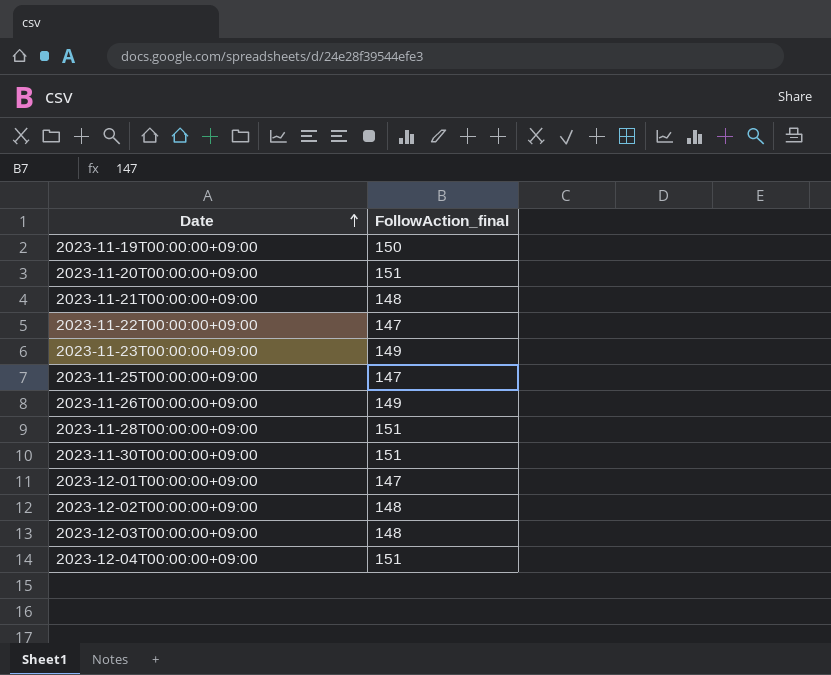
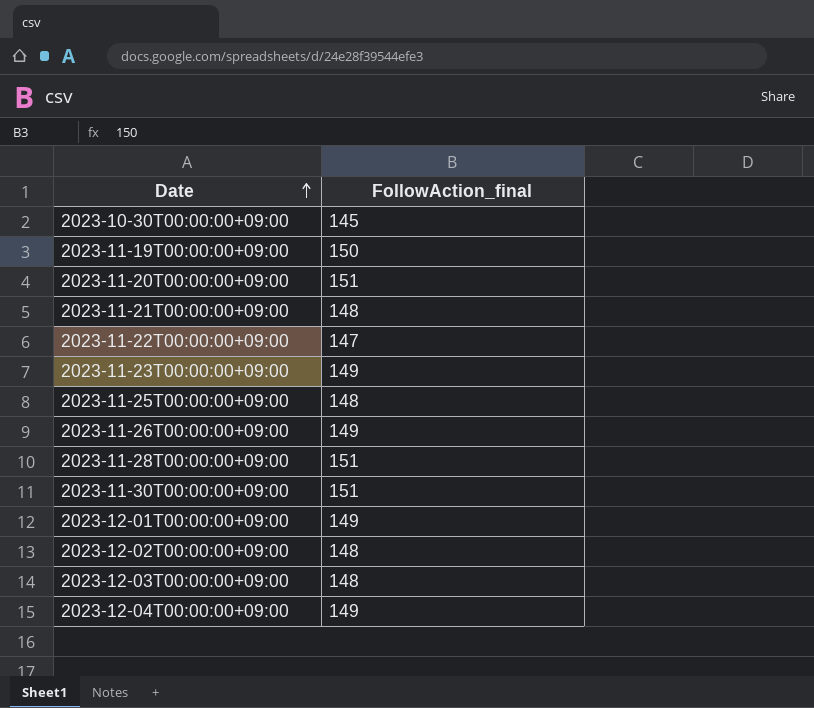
row 2023-10-30T00:00:00+09:00: none -> 145
2023-11-25T00:00:00+09:00 | FollowAction_final: 147 -> 148
2023-12-01T00:00:00+09:00 | FollowAction_final: 147 -> 149
2023-12-04T00:00:00+09:00 | FollowAction_final: 151 -> 149

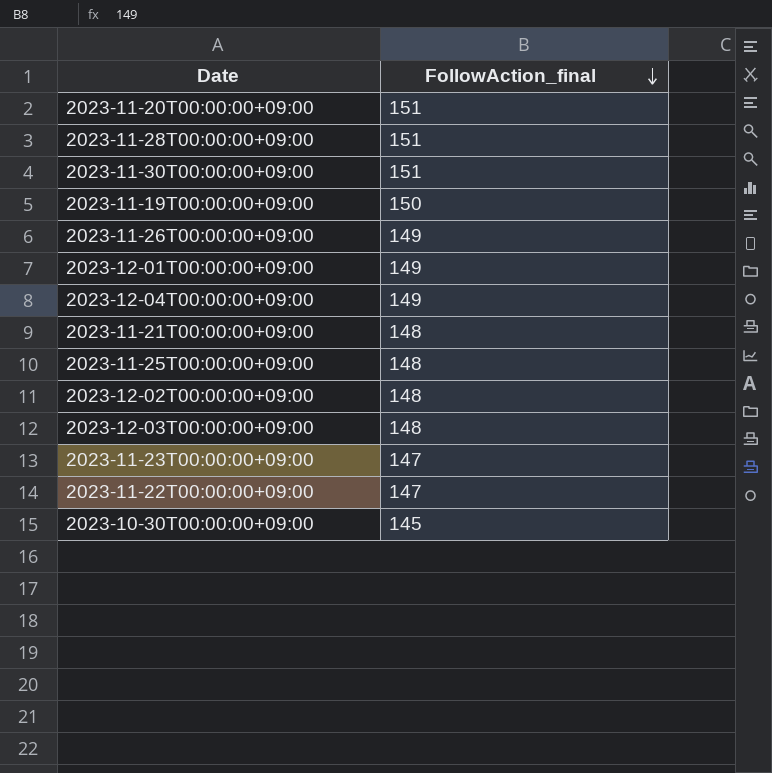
row order: Date ascending -> FollowAction_final descending
2023-11-23T00:00:00+09:00 | FollowAction_final: 149 -> 147

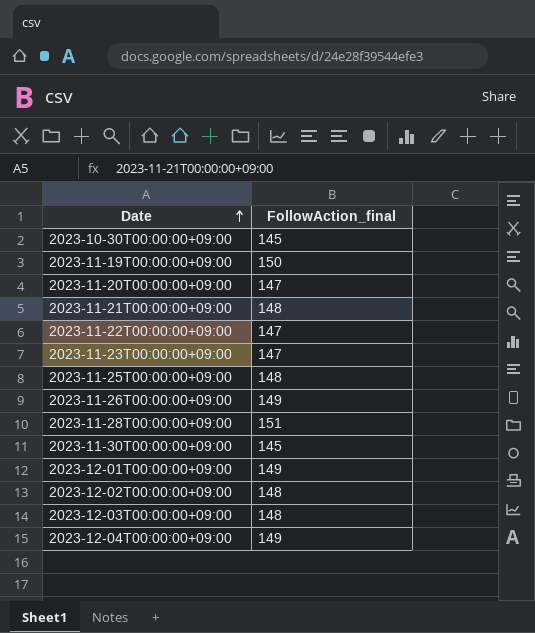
row order: FollowAction_final descending -> Date ascending
2023-11-20T00:00:00+09:00 | FollowAction_final: 151 -> 147
2023-11-30T00:00:00+09:00 | FollowAction_final: 151 -> 145

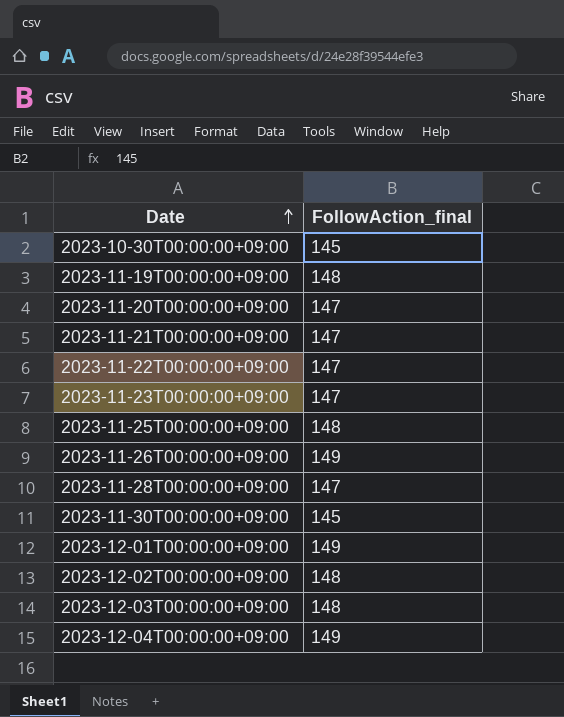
2023-11-19T00:00:00+09:00 | FollowAction_final: 150 -> 148
2023-11-21T00:00:00+09:00 | FollowAction_final: 148 -> 147
2023-11-28T00:00:00+09:00 | FollowAction_final: 151 -> 147

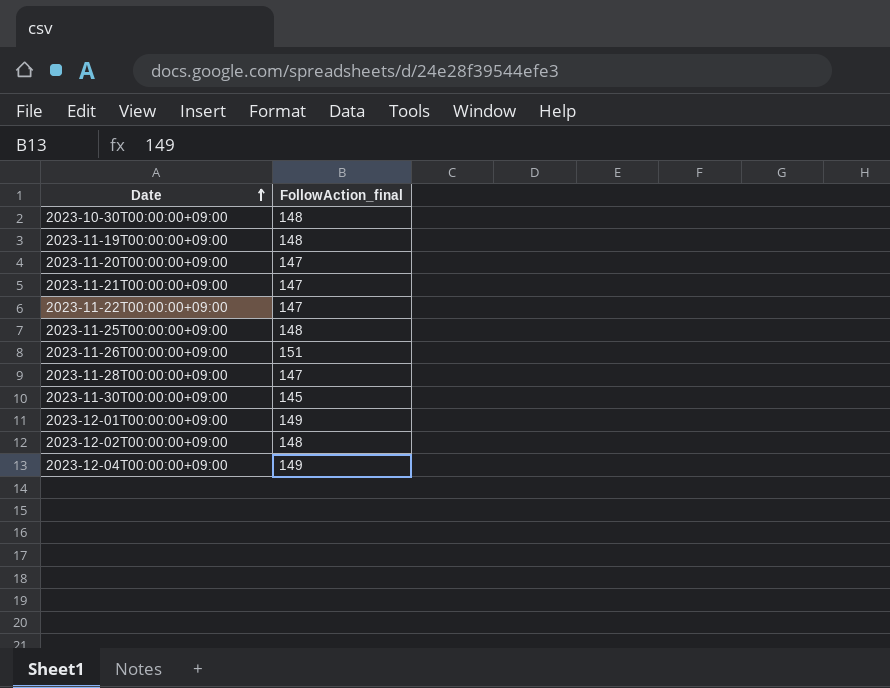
row 2023-11-23T00:00:00+09:00: 147 -> none
row 2023-12-03T00:00:00+09:00: 148 -> none
2023-10-30T00:00:00+09:00 | FollowAction_final: 145 -> 148
2023-11-26T00:00:00+09:00 | FollowAction_final: 149 -> 151

